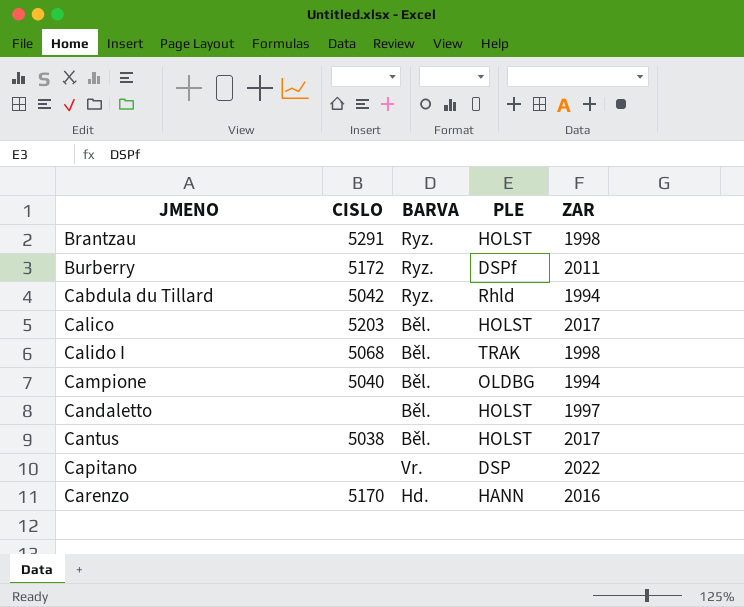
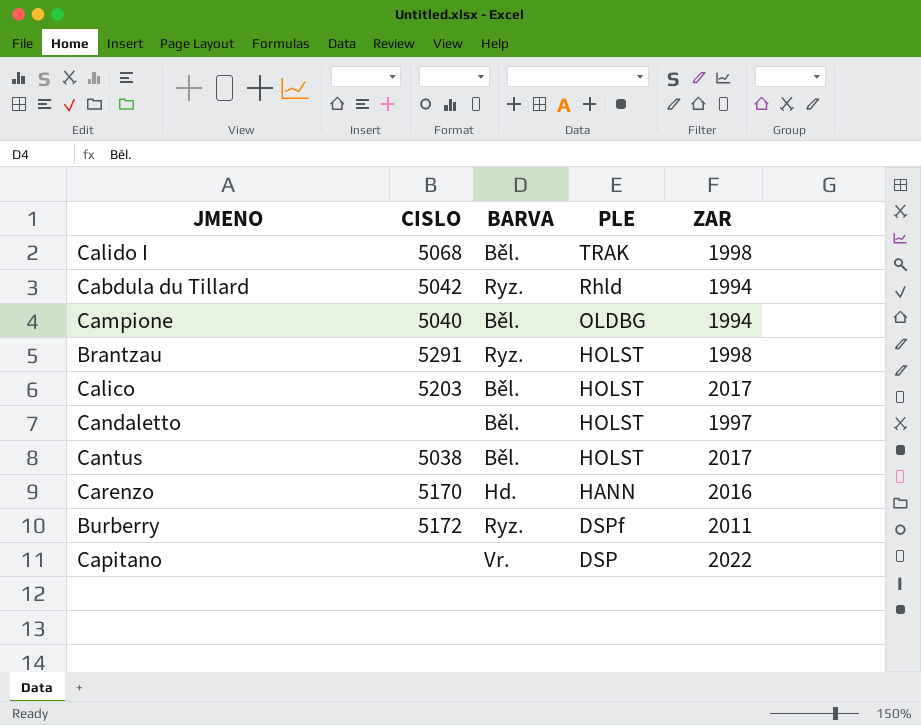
row order: JMENO ascending -> PLE descending

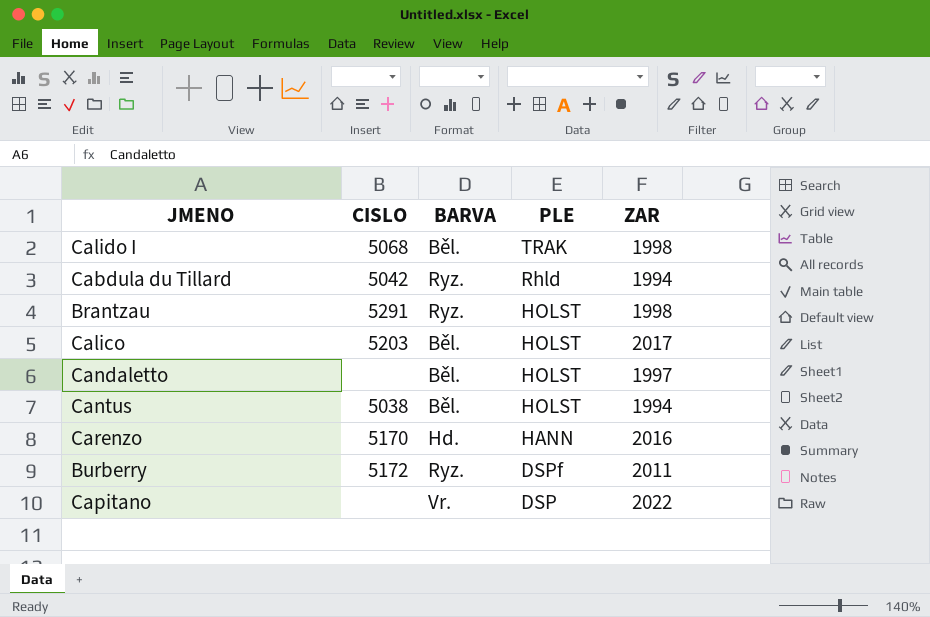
row Campione: 5040 | Běl. | OLDBG | 1994 -> none
Cantus | ZAR: 2017 -> 1994

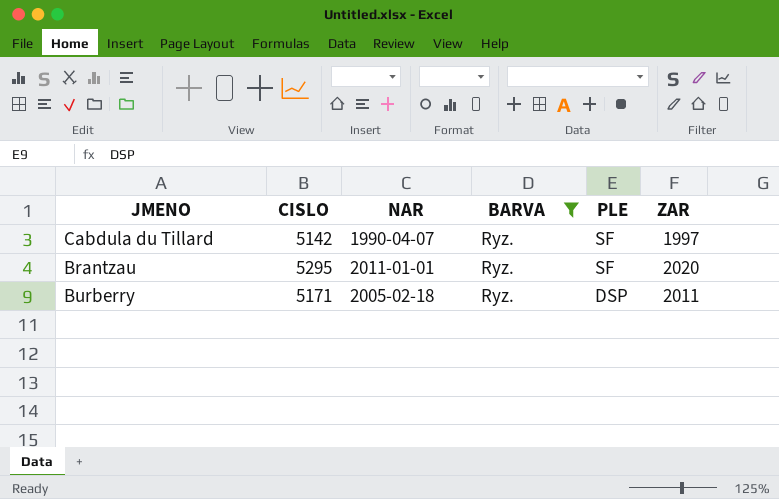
filter: none -> BARVA = Ryz.
column NAR | position: none -> 3
Cabdula du Tillard | CISLO: 5042 -> 5142
Cabdula du Tillard | PLE: Rhld -> SF
Cabdula du Tillard | ZAR: 1994 -> 1997
Brantzau | CISLO: 5291 -> 5295
Brantzau | PLE: HOLST -> SF
Brantzau | ZAR: 1998 -> 2020
Burberry | CISLO: 5172 -> 5171
Burberry | PLE: DSPf -> DSP

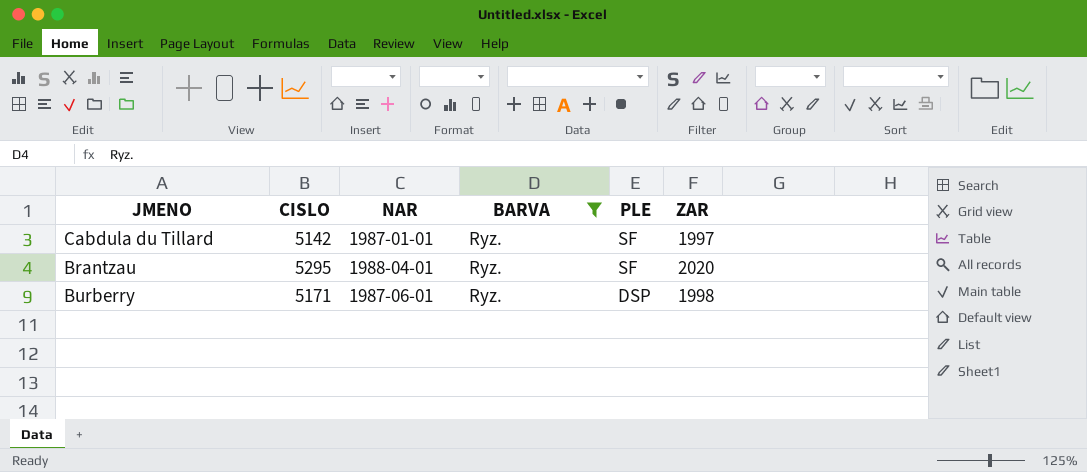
Cabdula du Tillard | NAR: 1990-04-07 -> 1987-01-01
Brantzau | NAR: 2011-01-01 -> 1988-04-01
Burberry | NAR: 2005-02-18 -> 1987-06-01
Burberry | ZAR: 2011 -> 1998

